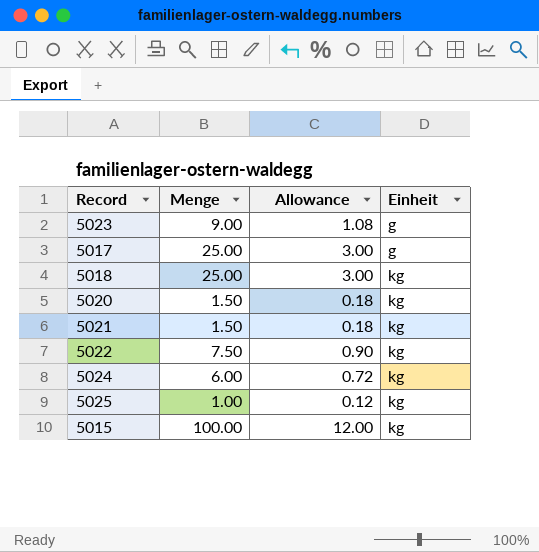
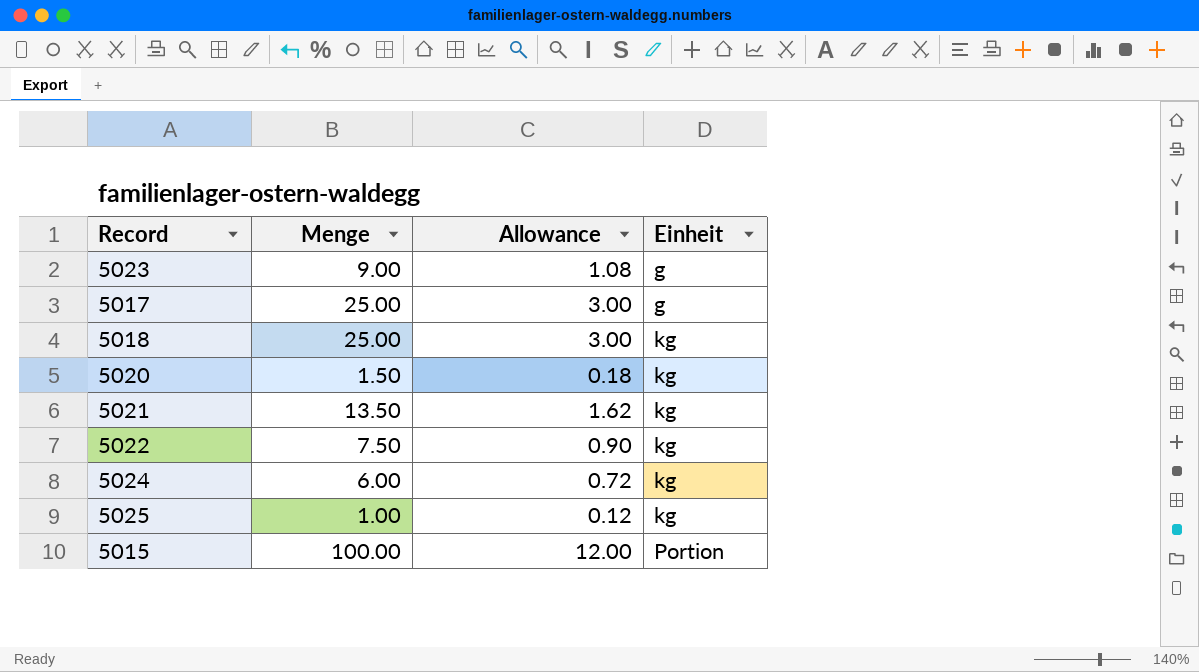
5021 | Menge: 1.50 -> 13.50
5021 | Allowance: 0.18 -> 1.62
5015 | Einheit: kg -> Portion

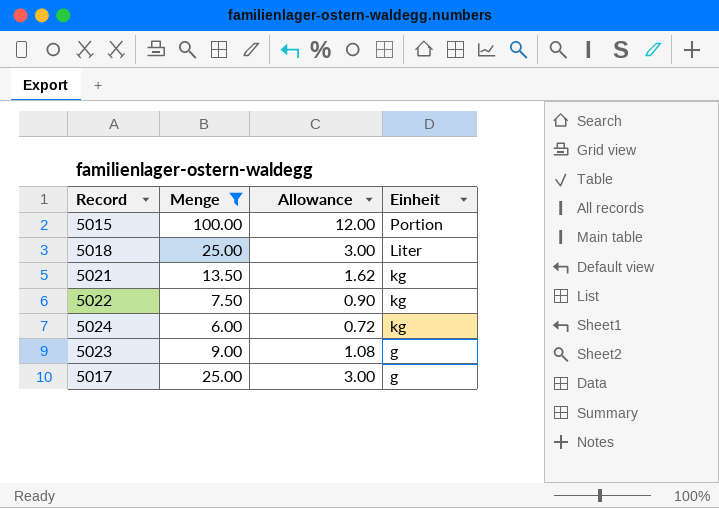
filter: none -> Menge >= 6.00
row order: Einheit ascending -> Einheit descending
5018 | Einheit: kg -> Liter

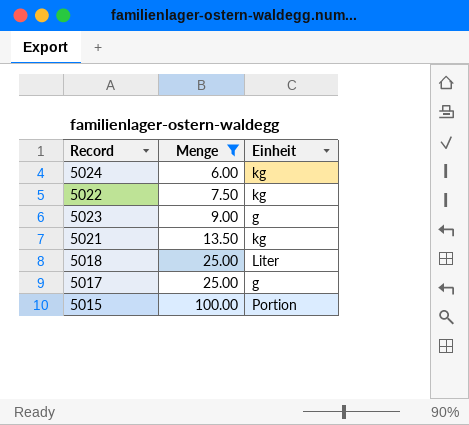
row order: Einheit descending -> Menge ascending
column Allowance | formula: [Menge] * 0.12 -> none

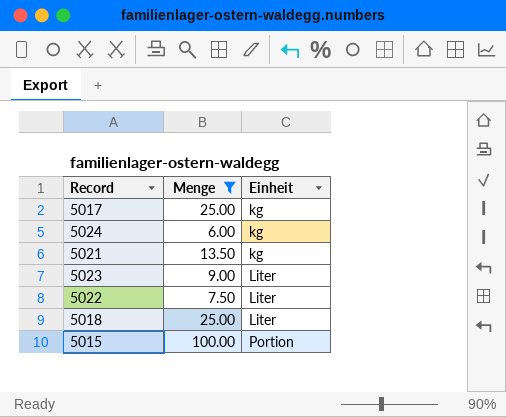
row order: Menge ascending -> Einheit ascending
5017 | Einheit: g -> kg
5023 | Einheit: g -> Liter
5022 | Einheit: kg -> Liter

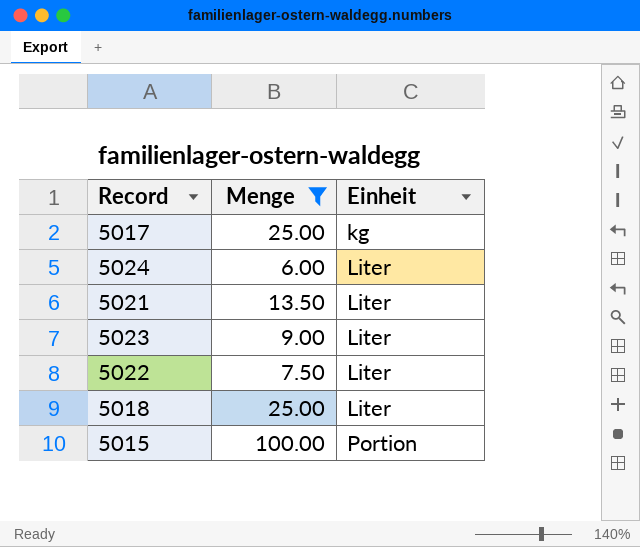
5024 | Einheit: kg -> Liter
5021 | Einheit: kg -> Liter

